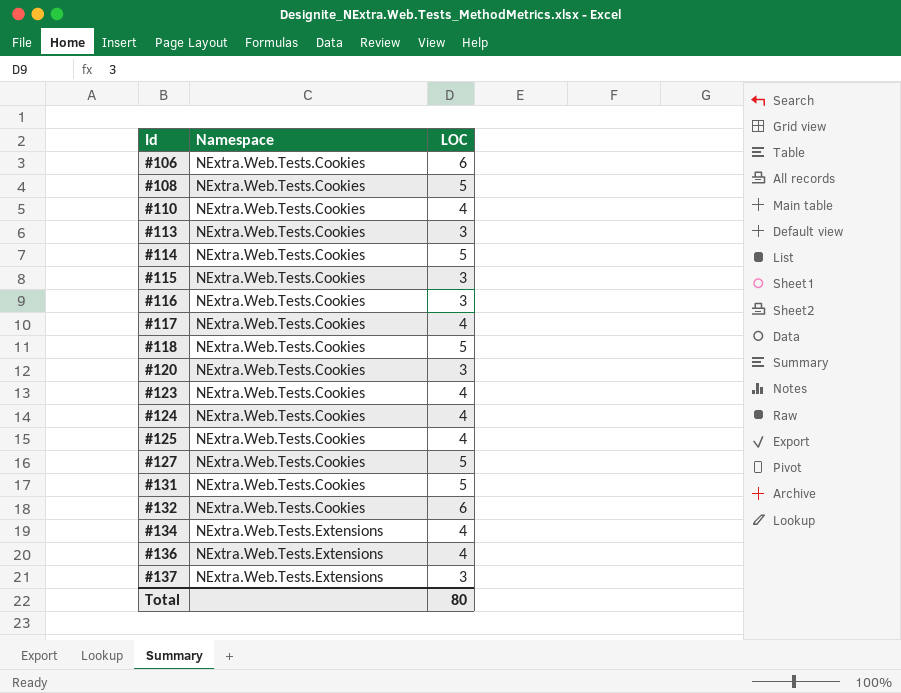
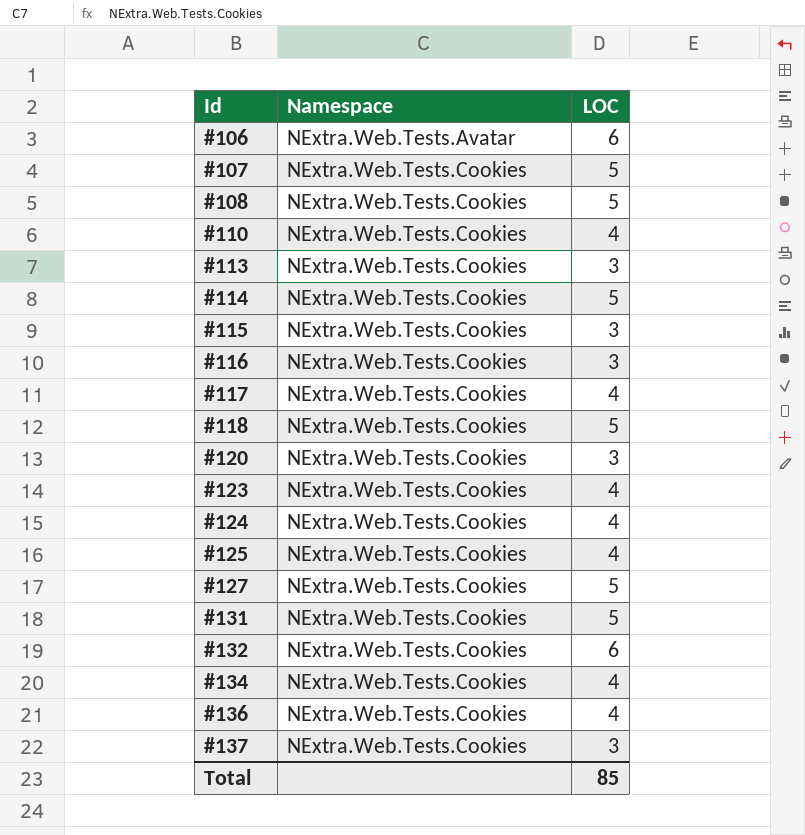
#106 | Namespace: NExtra.Web.Tests.Cookies -> NExtra.Web.Tests.Avatar
row #107: none -> NExtra.Web.Tests.Cookies | 5
#134 | Namespace: NExtra.Web.Tests.Extensions -> NExtra.Web.Tests.Cookies
#136 | Namespace: NExtra.Web.Tests.Extensions -> NExtra.Web.Tests.Cookies
#137 | Namespace: NExtra.Web.Tests.Extensions -> NExtra.Web.Tests.Cookies
Total | LOC: 80 -> 85

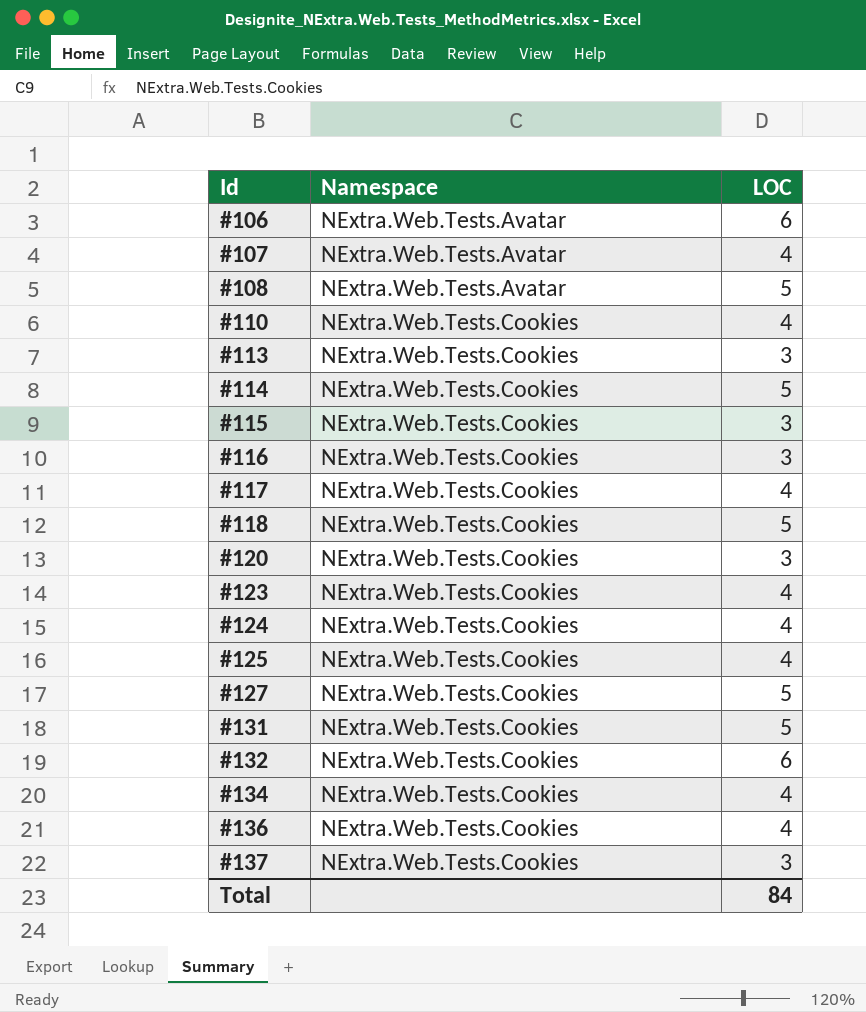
#107 | Namespace: NExtra.Web.Tests.Cookies -> NExtra.Web.Tests.Avatar
#107 | LOC: 5 -> 4
#108 | Namespace: NExtra.Web.Tests.Cookies -> NExtra.Web.Tests.Avatar
Total | LOC: 85 -> 84

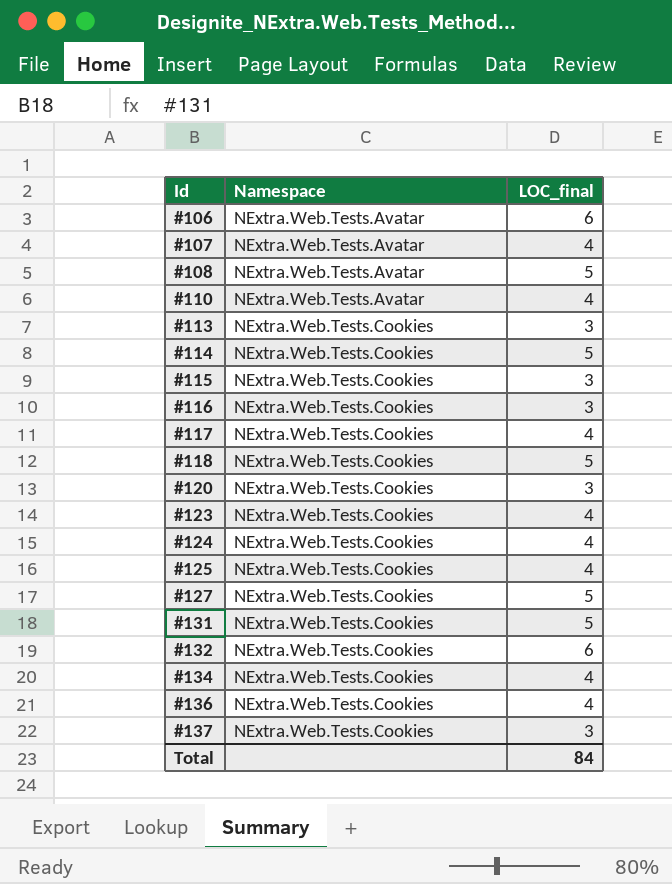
column name: LOC -> LOC_final
#110 | Namespace: NExtra.Web.Tests.Cookies -> NExtra.Web.Tests.Avatar

